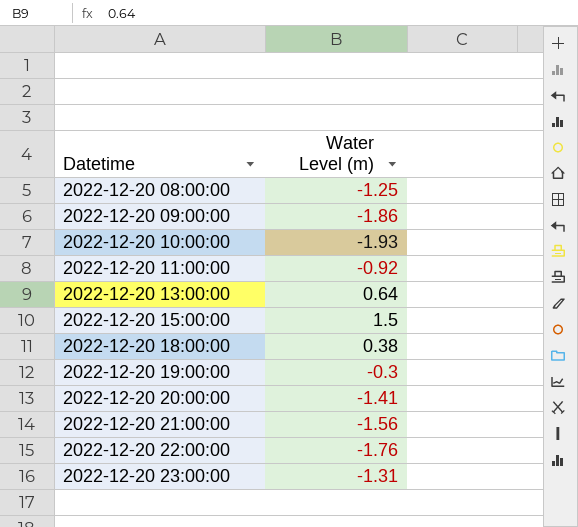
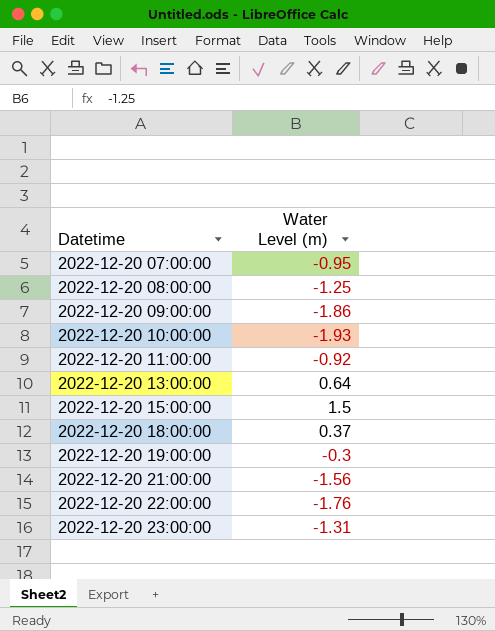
row 2022-12-20 20:00:00: -1.41 -> none
row 2022-12-20 07:00:00: none -> -0.95
2022-12-20 18:00:00 | Water Level (m): 0.38 -> 0.37

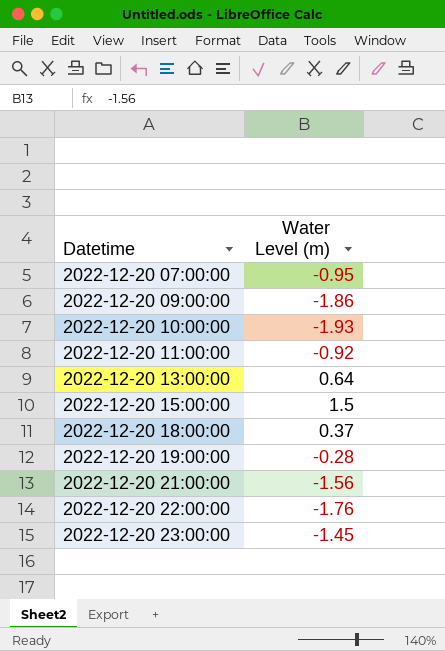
row 2022-12-20 08:00:00: -1.25 -> none
2022-12-20 19:00:00 | Water Level (m): -0.3 -> -0.28
2022-12-20 23:00:00 | Water Level (m): -1.31 -> -1.45

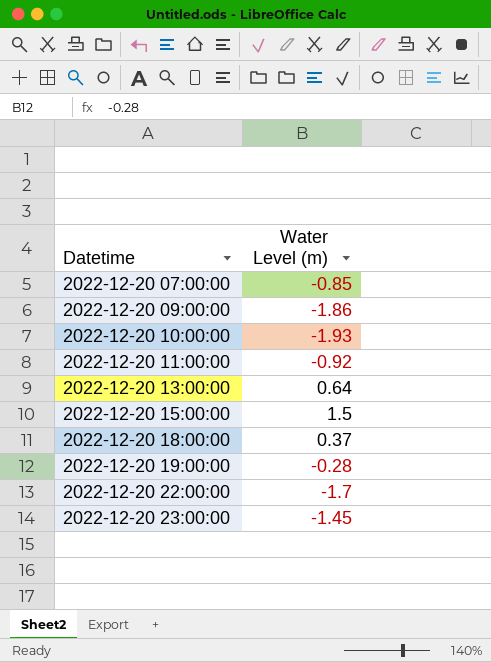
row 2022-12-20 21:00:00: -1.56 -> none
2022-12-20 07:00:00 | Water Level (m): -0.95 -> -0.85
2022-12-20 22:00:00 | Water Level (m): -1.76 -> -1.7

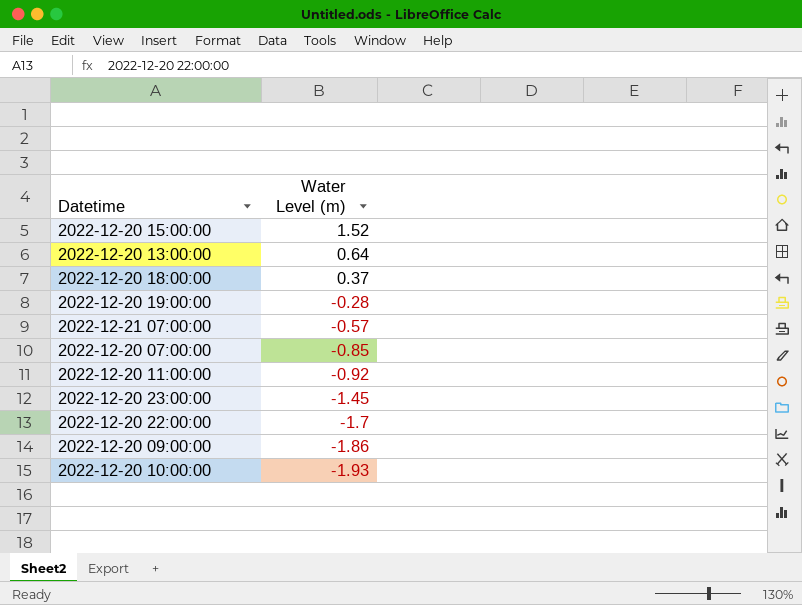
row order: Datetime ascending -> Water Level (m) descending
2022-12-20 15:00:00 | Water Level (m): 1.5 -> 1.52
row 2022-12-21 07:00:00: none -> -0.57

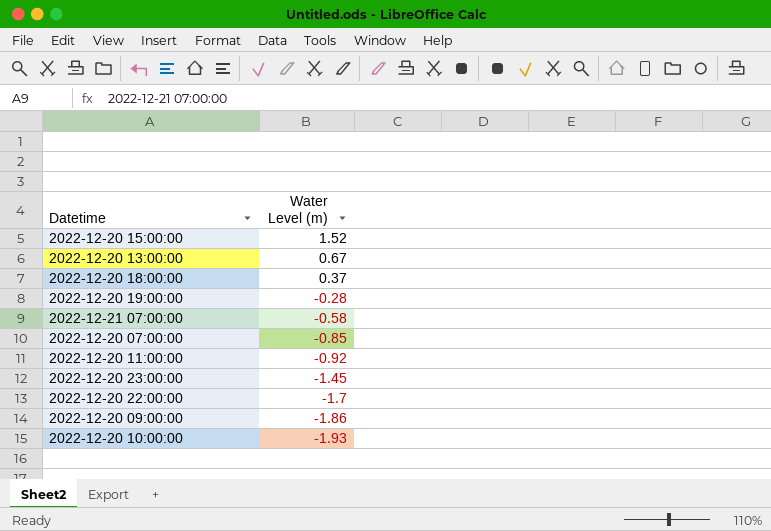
2022-12-20 13:00:00 | Water Level (m): 0.64 -> 0.67
2022-12-21 07:00:00 | Water Level (m): -0.57 -> -0.58

